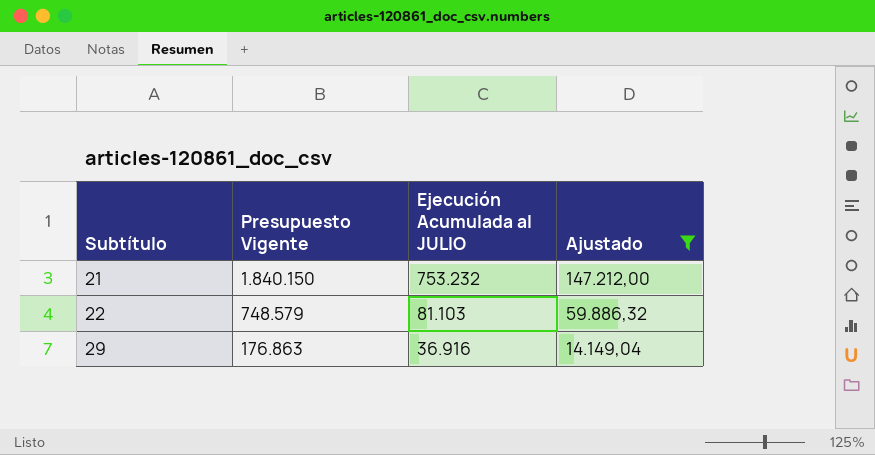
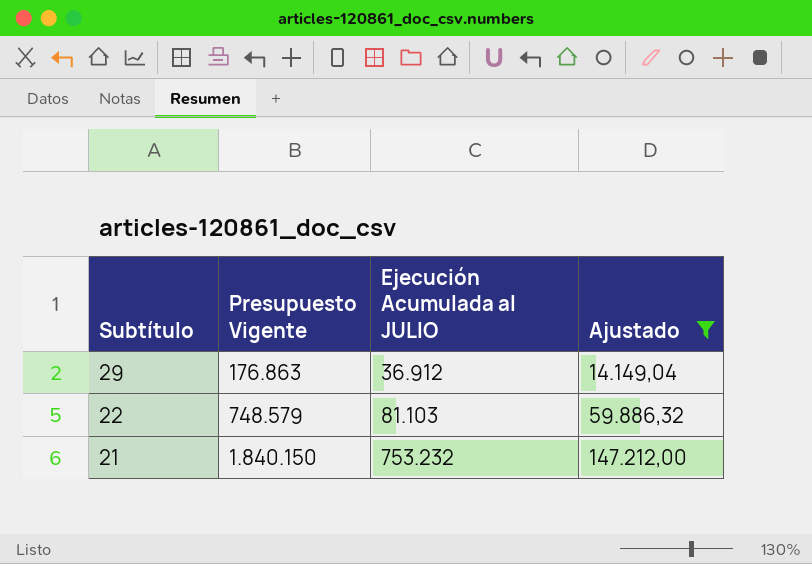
row order: Subtítulo ascending -> Subtítulo descending
29 | Ejecución Acumulada al JULIO: 36.916 -> 36.912

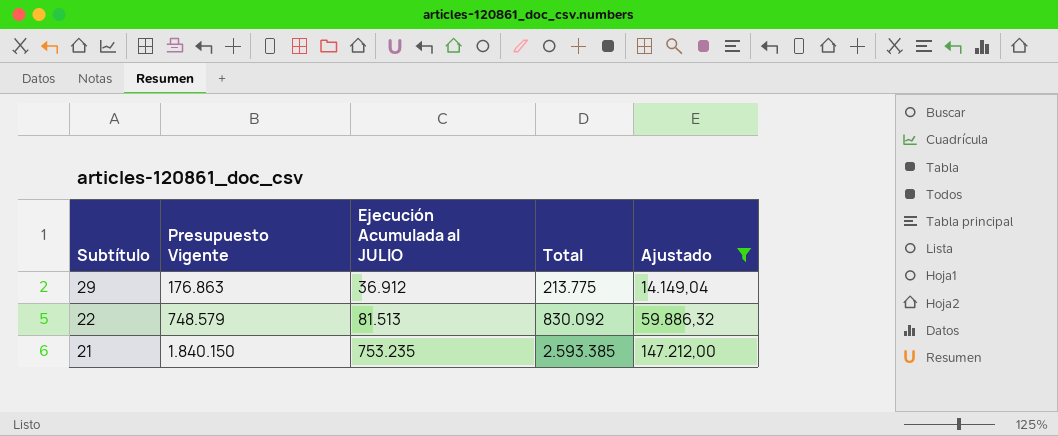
column Total | formula: none -> [Presupuesto Vigente] + [Ejecución Acumulada al JULIO]
22 | Ejecución Acumulada al JULIO: 81.103 -> 81.513
21 | Ejecución Acumulada al JULIO: 753.232 -> 753.235

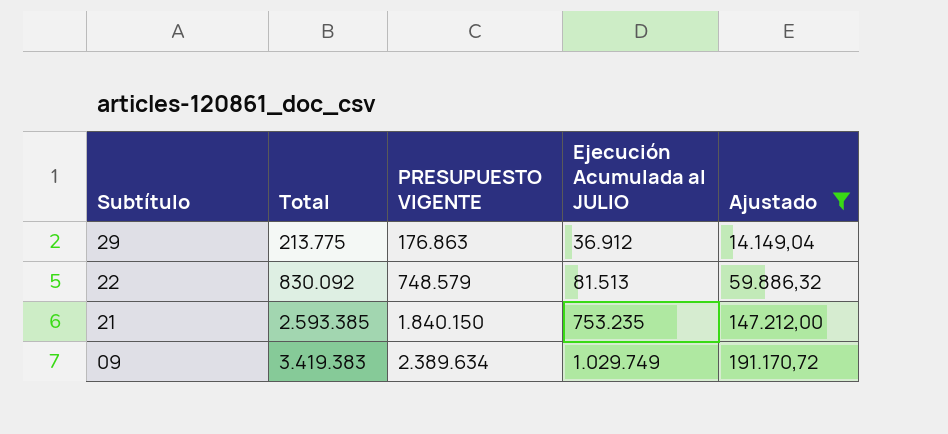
column Total | position: 4 -> 2
column name: Presupuesto Vigente -> PRESUPUESTO VIGENTE
row 09: none -> 3.419.383 | 2.389.634 | 1.029.749 | 191.170,72

